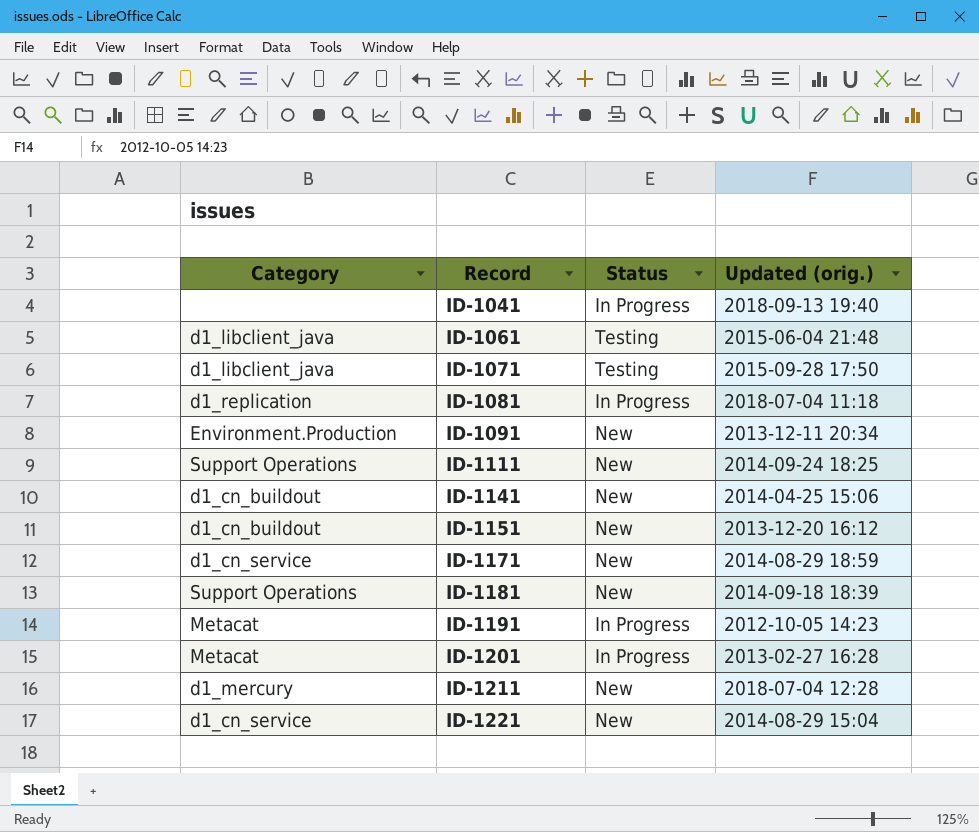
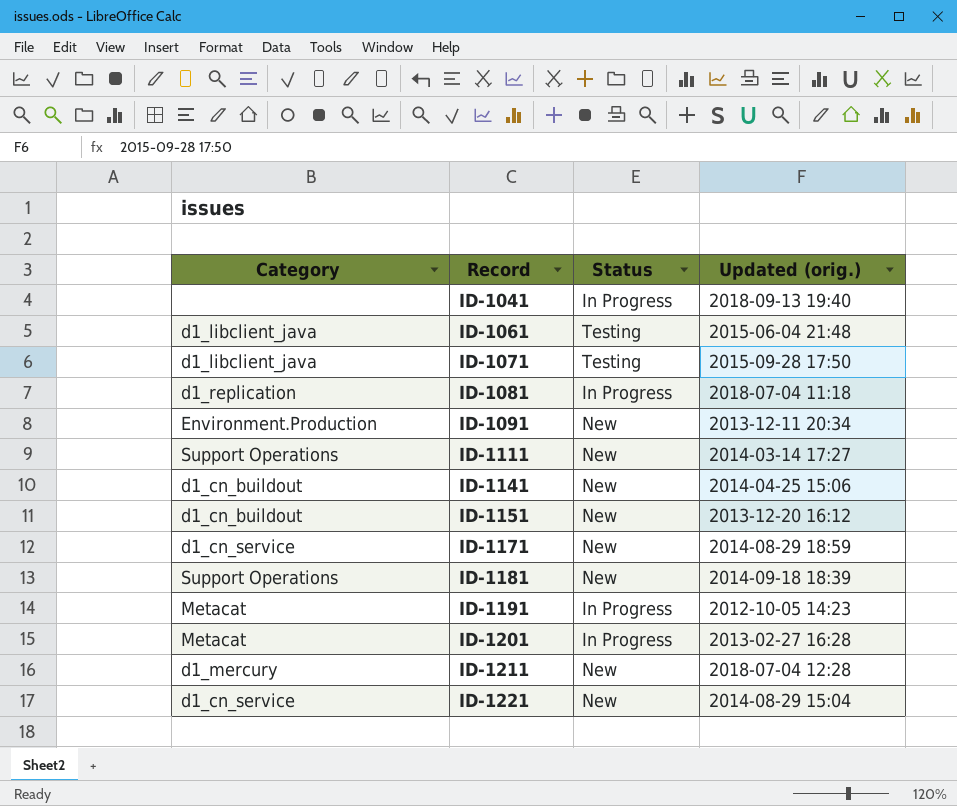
ID-1111 | Updated (orig.): 2014-09-24 18:25 -> 2014-03-14 17:27

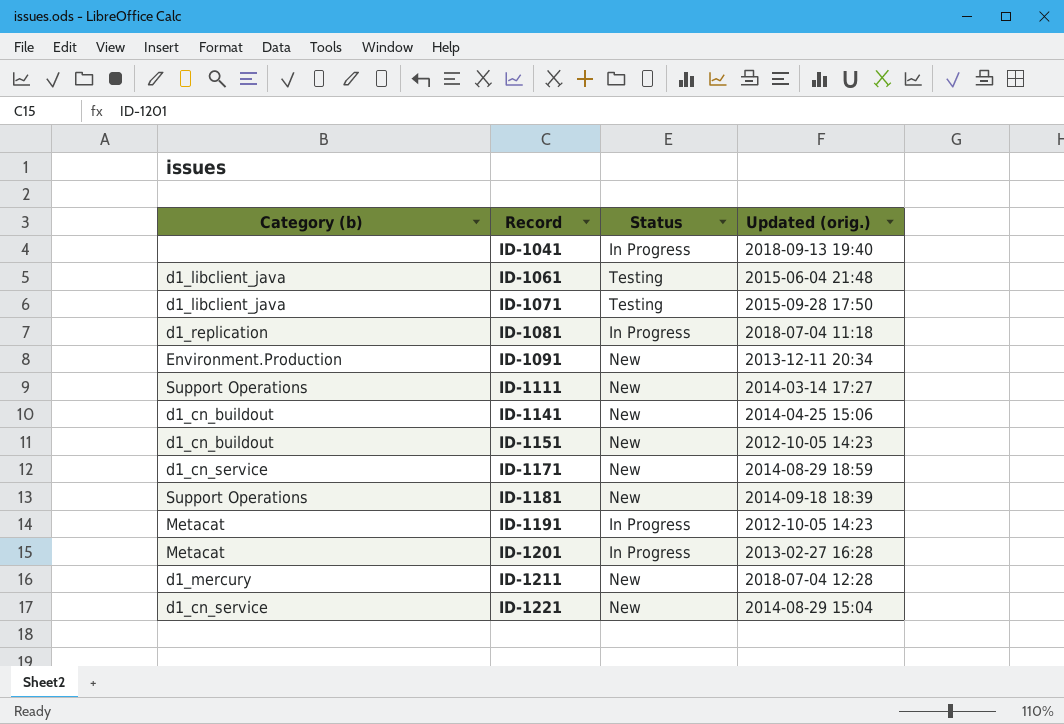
column name: Category -> Category (b)
ID-1151 | Updated (orig.): 2013-12-20 16:12 -> 2012-10-05 14:23

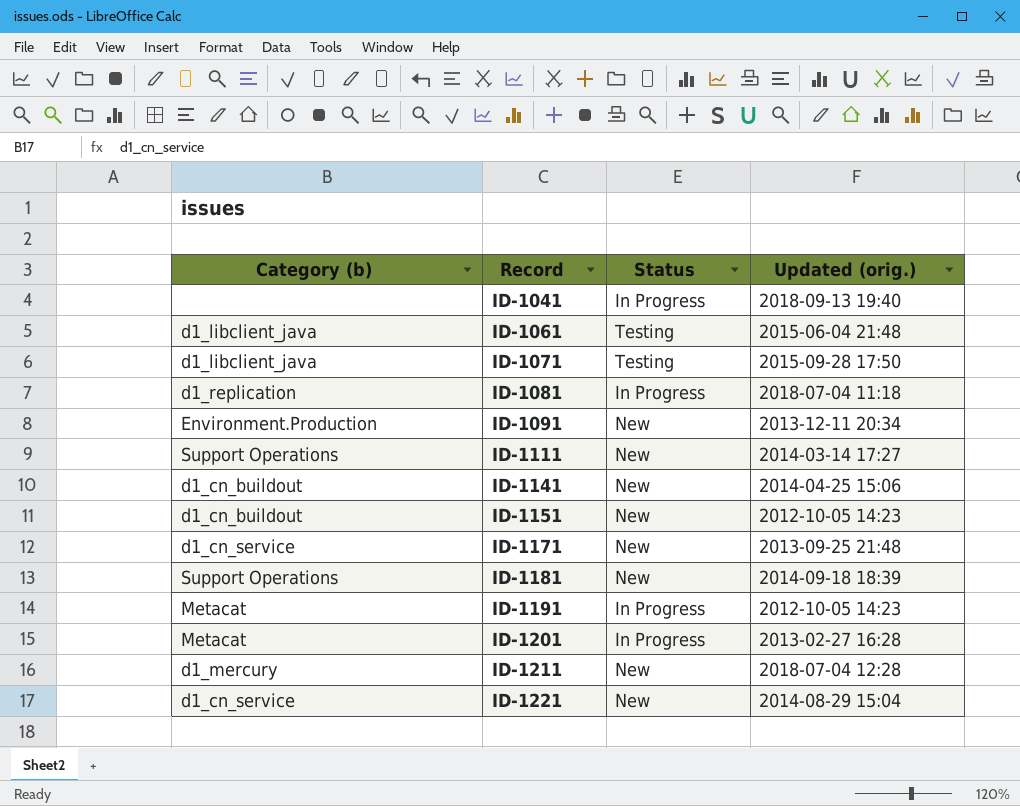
ID-1171 | Updated (orig.): 2014-08-29 18:59 -> 2013-09-25 21:48

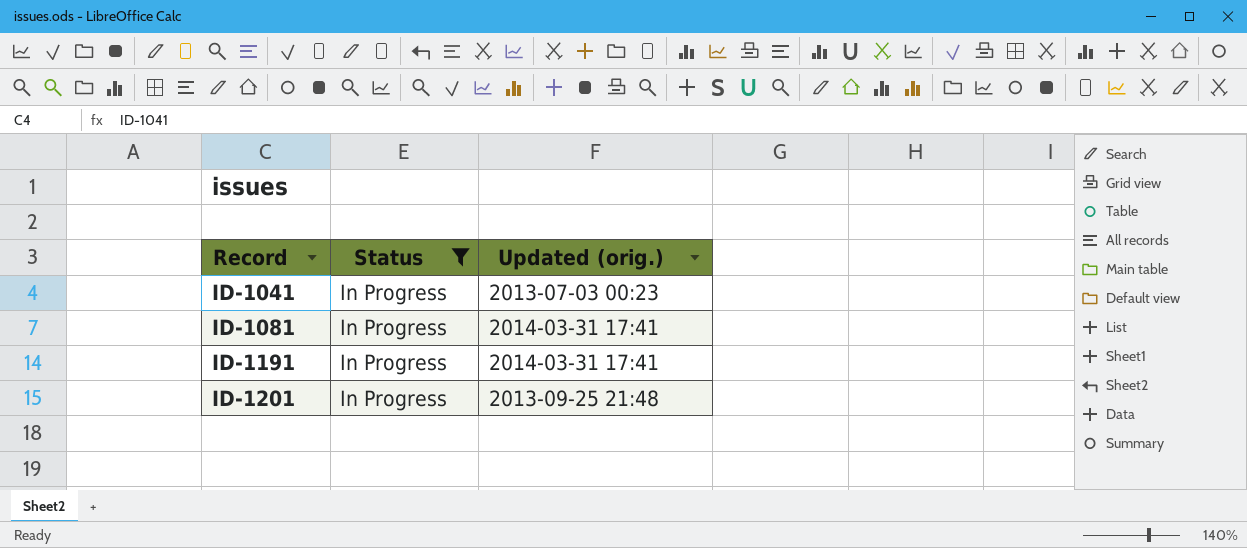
filter: none -> Status = In Progress
column Category (b) | position: 1 -> none
ID-1041 | Updated (orig.): 2018-09-13 19:40 -> 2013-07-03 00:23
ID-1081 | Updated (orig.): 2018-07-04 11:18 -> 2014-03-31 17:41
ID-1191 | Updated (orig.): 2012-10-05 14:23 -> 2014-03-31 17:41
ID-1201 | Updated (orig.): 2013-02-27 16:28 -> 2013-09-25 21:48

